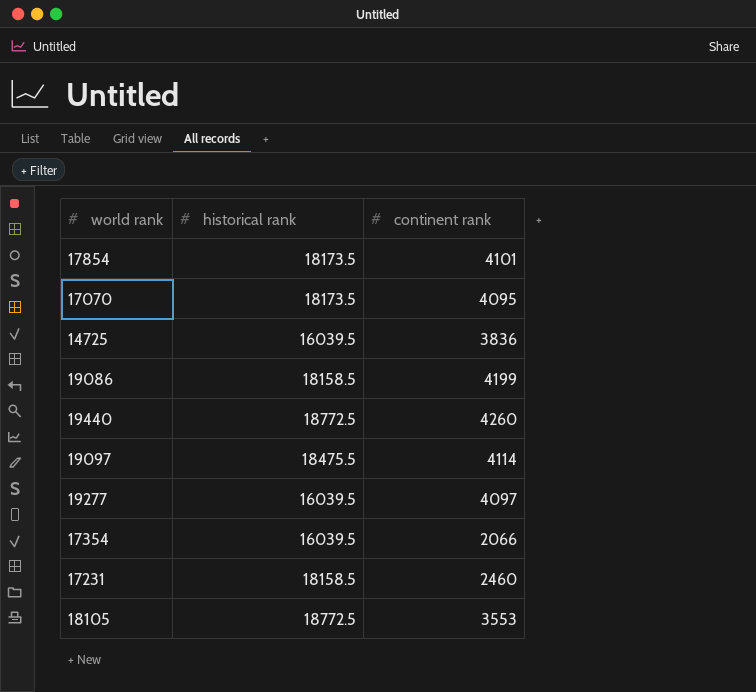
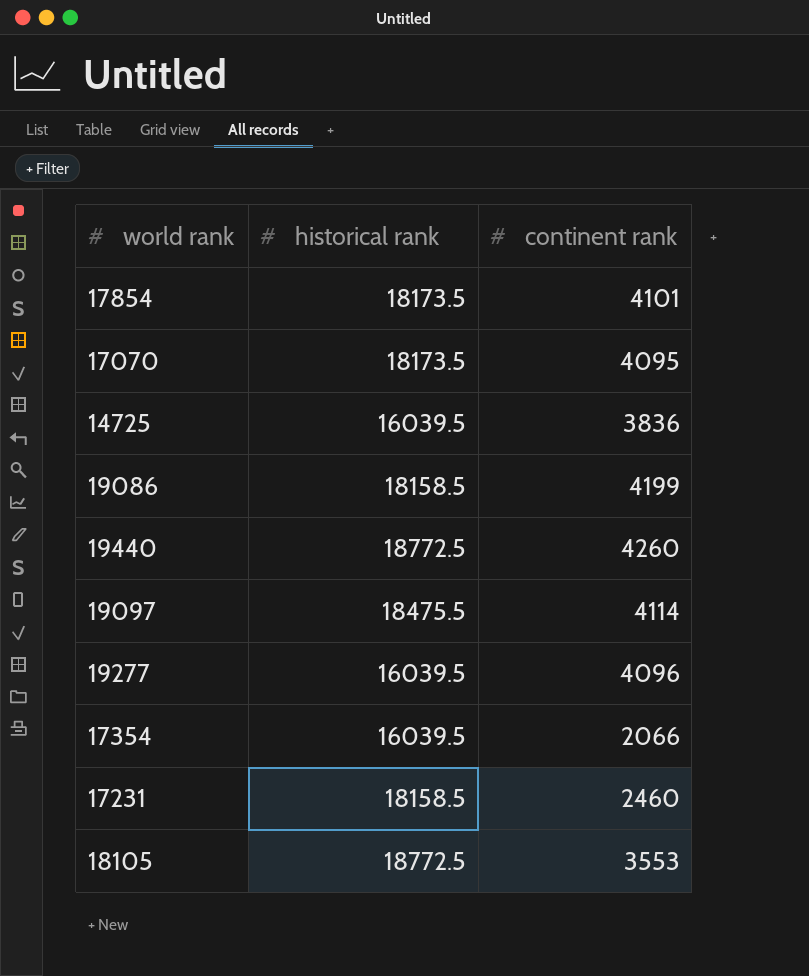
19277 | continent rank: 4097 -> 4096

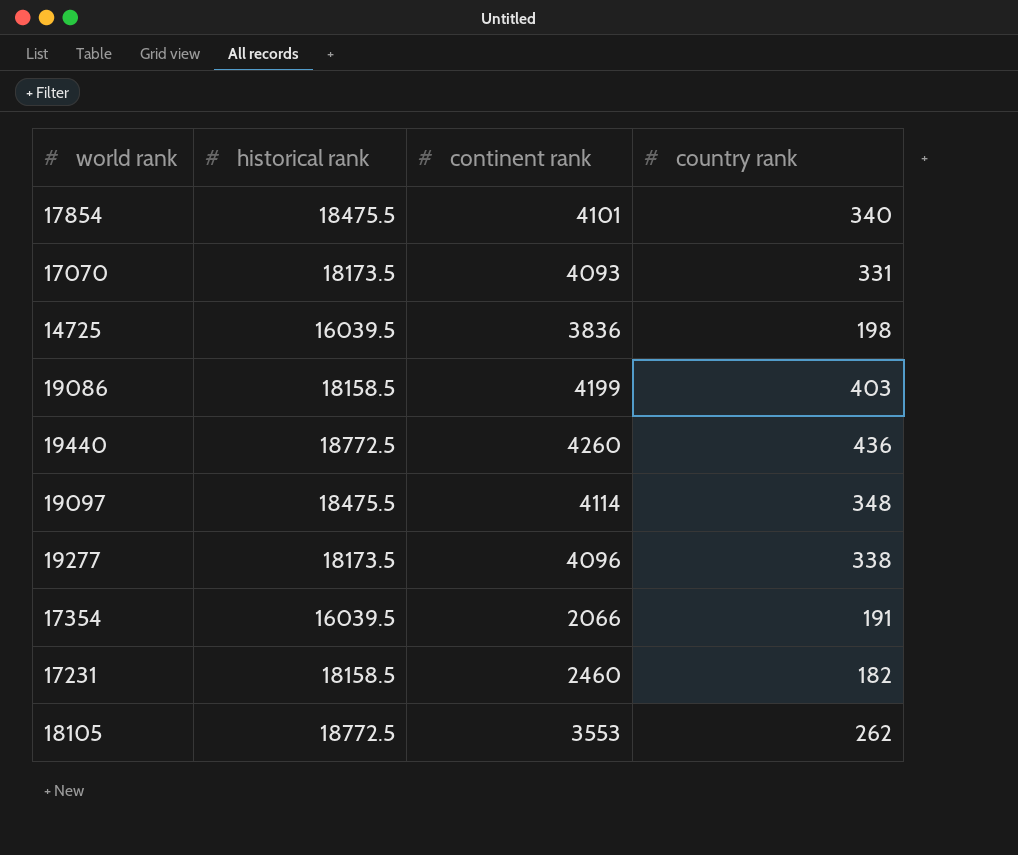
column country rank | position: none -> 4
17854 | historical rank: 18173.5 -> 18475.5
17070 | continent rank: 4095 -> 4093
19277 | historical rank: 16039.5 -> 18173.5

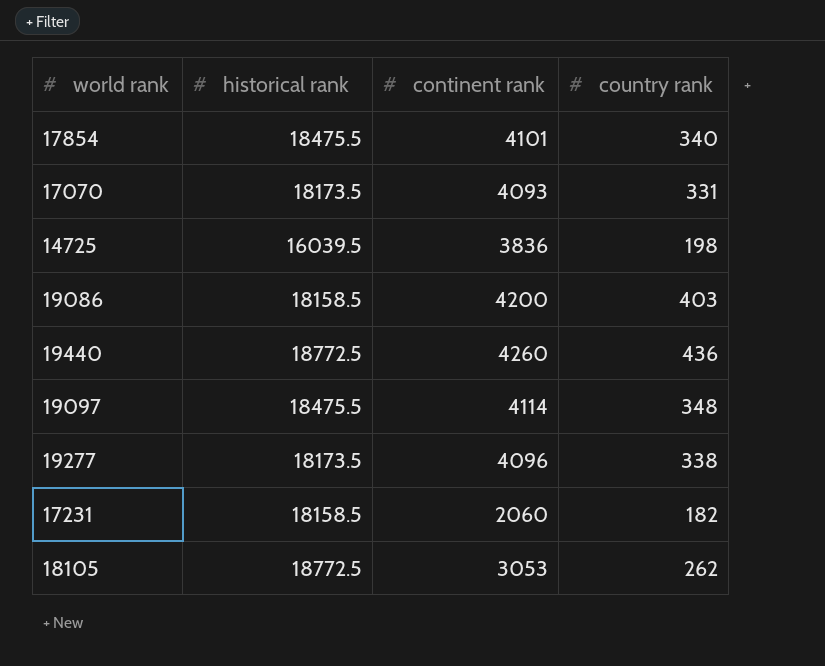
row 17354: 16039.5 | 2066 | 191 -> none
19086 | continent rank: 4199 -> 4200
17231 | continent rank: 2460 -> 2060
18105 | continent rank: 3553 -> 3053

